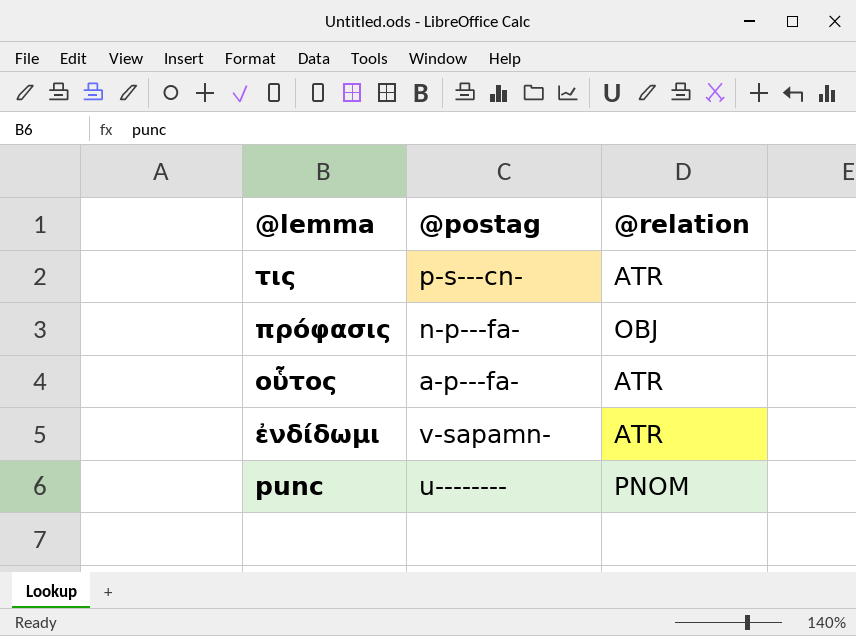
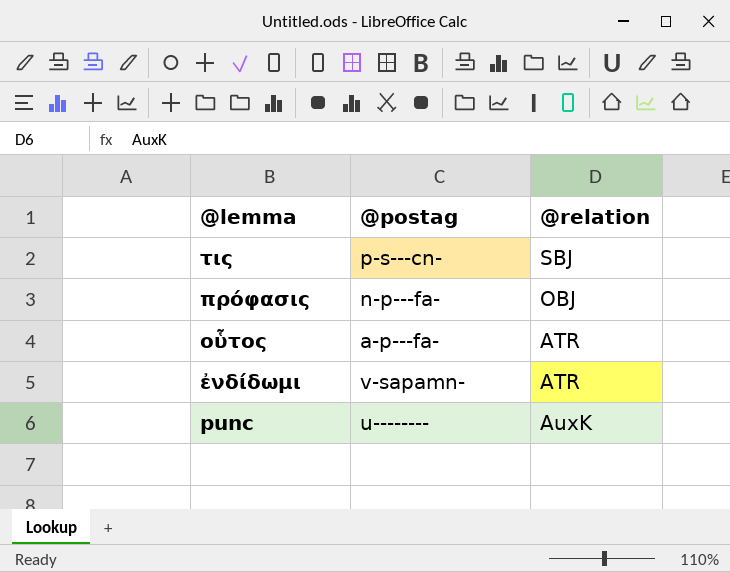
τις | @relation: ATR -> SBJ
punc | @relation: PNOM -> AuxK

